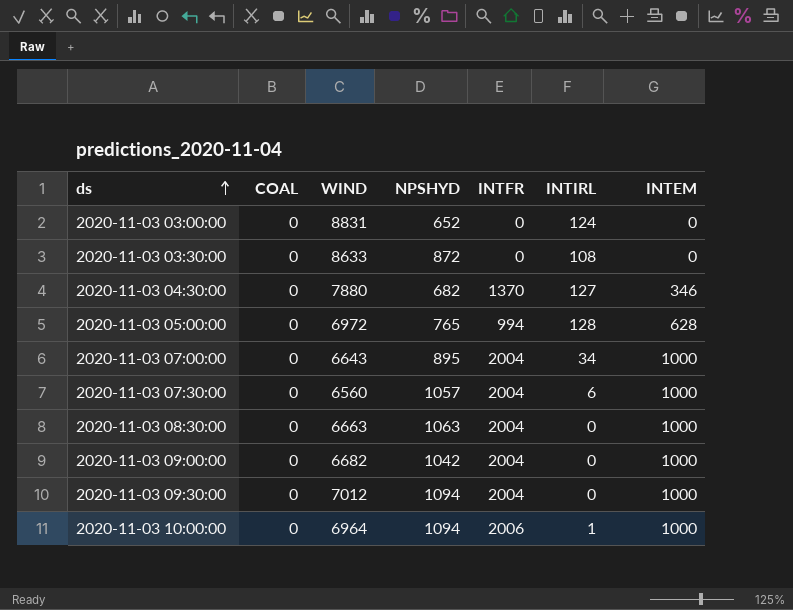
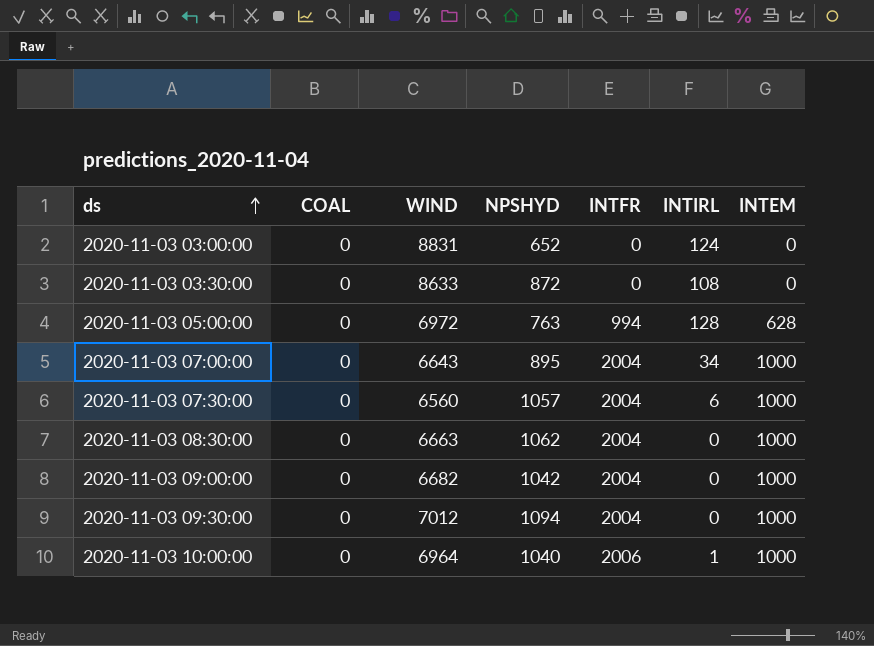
row 2020-11-03 04:30:00: 0 | 7880 | 682 | 1370 | 127 | 346 -> none
2020-11-03 05:00:00 | NPSHYD: 765 -> 763
2020-11-03 08:30:00 | NPSHYD: 1063 -> 1062
2020-11-03 10:00:00 | NPSHYD: 1094 -> 1040

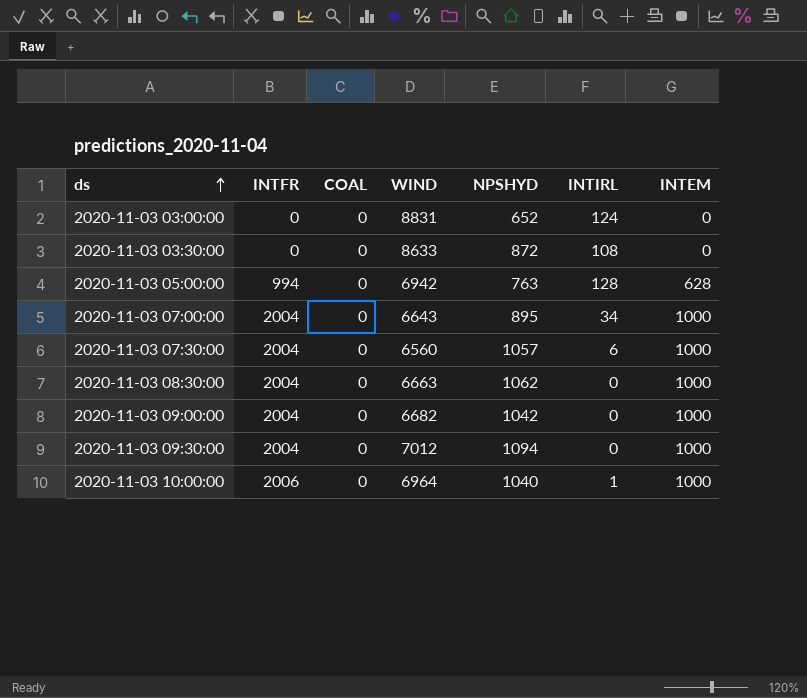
column INTFR | position: 5 -> 2
2020-11-03 05:00:00 | WIND: 6972 -> 6942

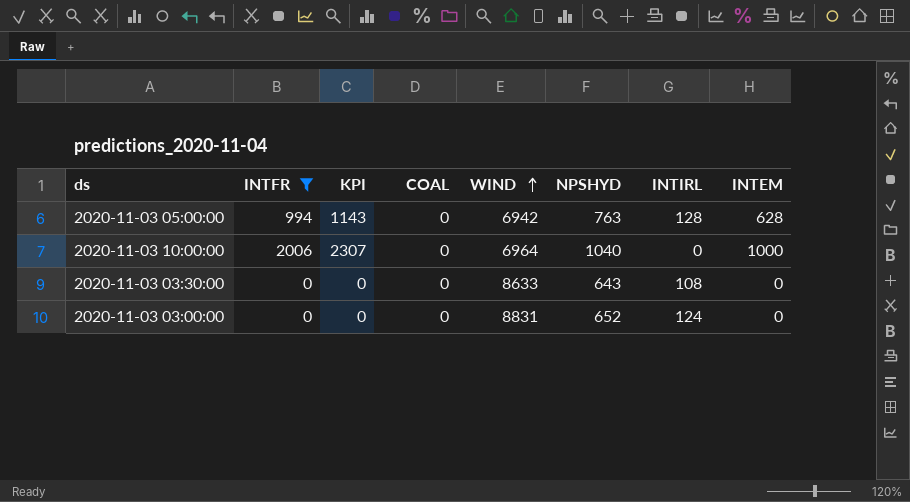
filter: none -> INTFR != 2004
row order: ds ascending -> WIND ascending
column KPI | formula: none -> [INTFR] * 1.15
2020-11-03 10:00:00 | INTIRL: 1 -> 0
2020-11-03 03:30:00 | NPSHYD: 872 -> 643

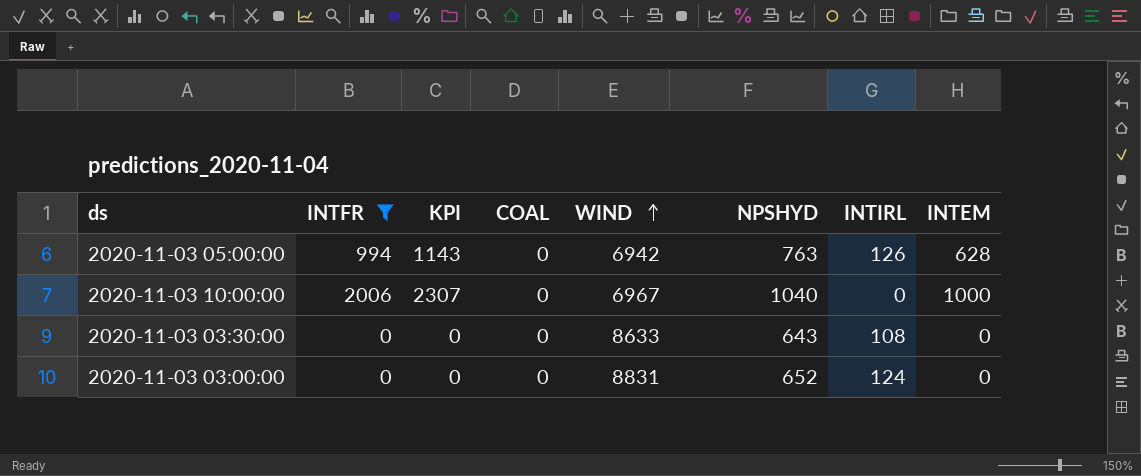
2020-11-03 05:00:00 | INTIRL: 128 -> 126
2020-11-03 10:00:00 | WIND: 6964 -> 6967

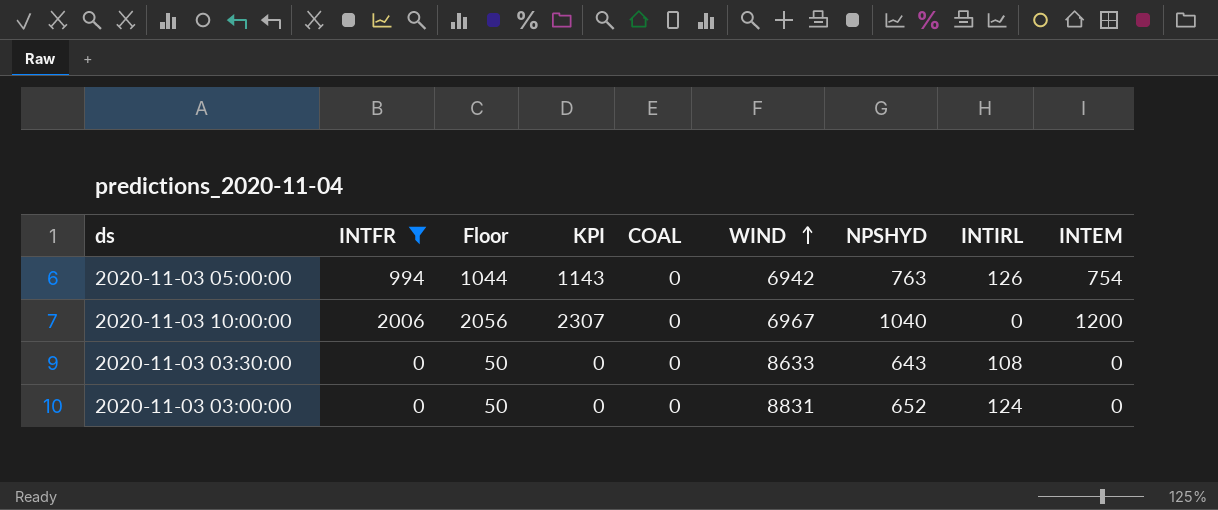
column Floor | formula: none -> [INTFR] + 50
2020-11-03 05:00:00 | INTEM: 628 -> 754
2020-11-03 10:00:00 | INTEM: 1000 -> 1200

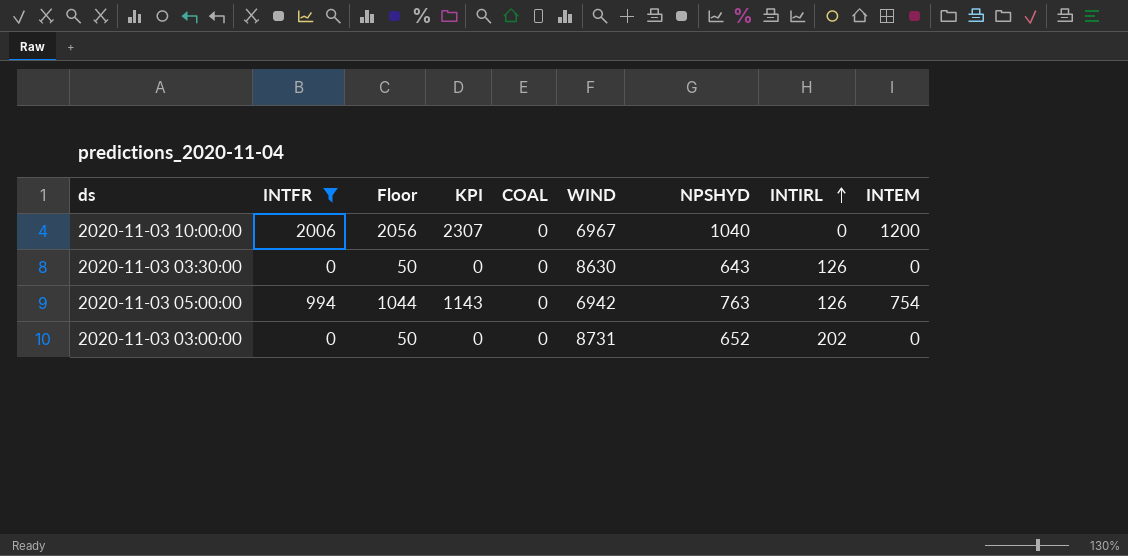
row order: WIND ascending -> INTIRL ascending
2020-11-03 03:30:00 | WIND: 8633 -> 8630
2020-11-03 03:30:00 | INTIRL: 108 -> 126
2020-11-03 03:00:00 | WIND: 8831 -> 8731
2020-11-03 03:00:00 | INTIRL: 124 -> 202

